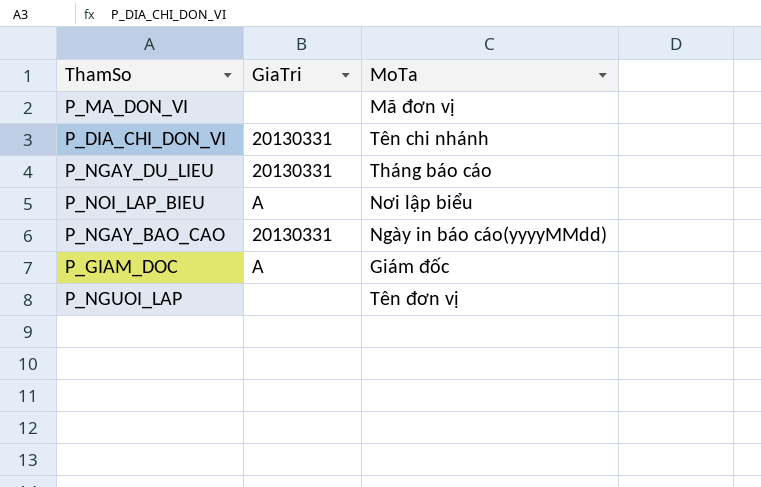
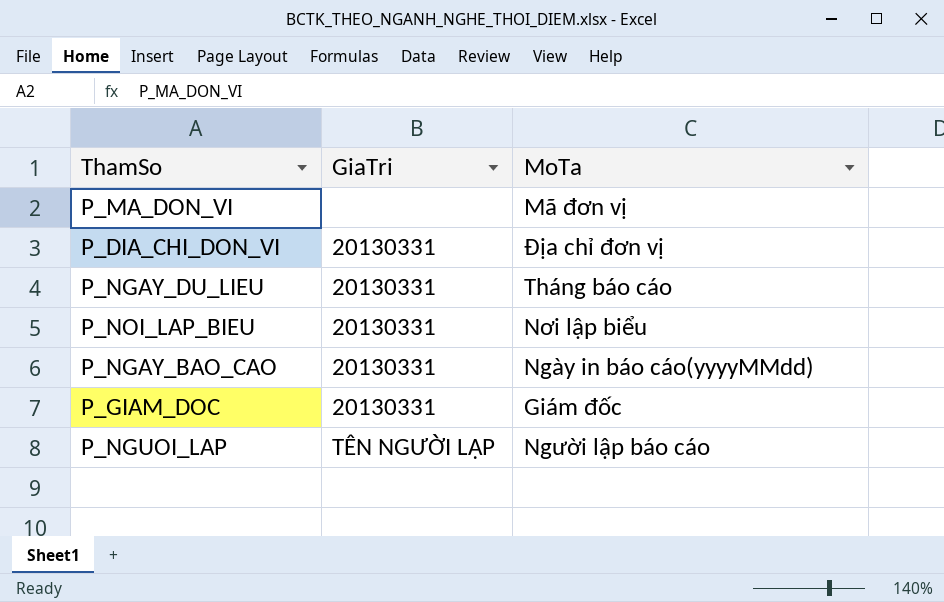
P_DIA_CHI_DON_VI | MoTa: Tên chi nhánh -> Địa chỉ đơn vị
P_NOI_LAP_BIEU | GiaTri: A -> 20130331
P_GIAM_DOC | GiaTri: A -> 20130331
P_NGUOI_LAP | GiaTri: none -> TÊN NGƯỜI LẬP
P_NGUOI_LAP | MoTa: Tên đơn vị -> Người lập báo cáo

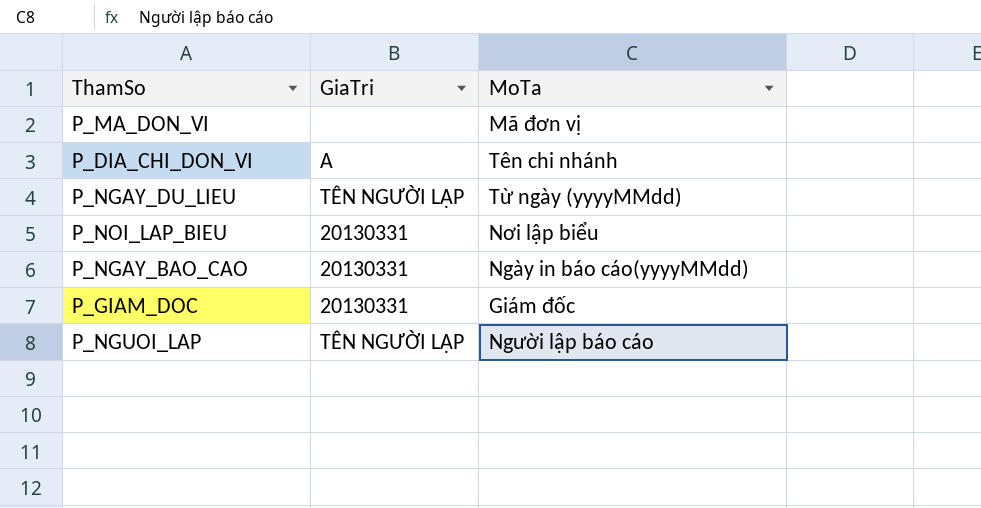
P_DIA_CHI_DON_VI | GiaTri: 20130331 -> A
P_DIA_CHI_DON_VI | MoTa: Địa chỉ đơn vị -> Tên chi nhánh
P_NGAY_DU_LIEU | GiaTri: 20130331 -> TÊN NGƯỜI LẬP
P_NGAY_DU_LIEU | MoTa: Tháng báo cáo -> Từ ngày (yyyyMMdd)

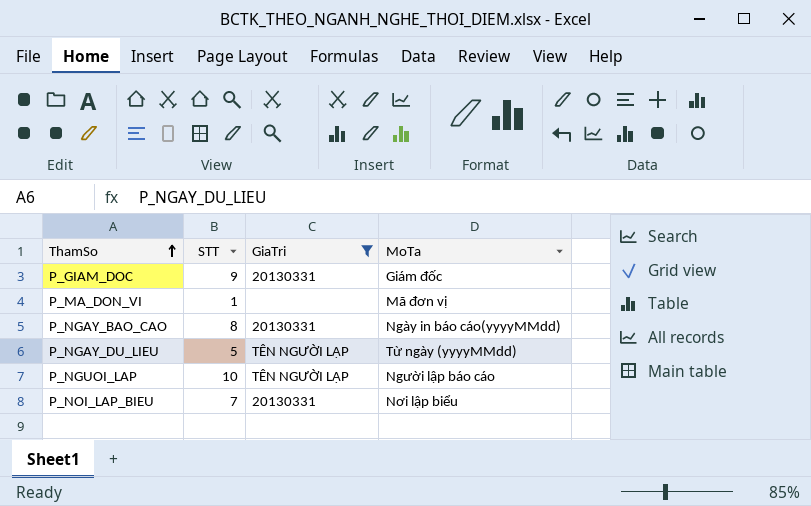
filter: none -> GiaTri != A
row order: none -> ThamSo ascending
column STT | position: none -> 2

